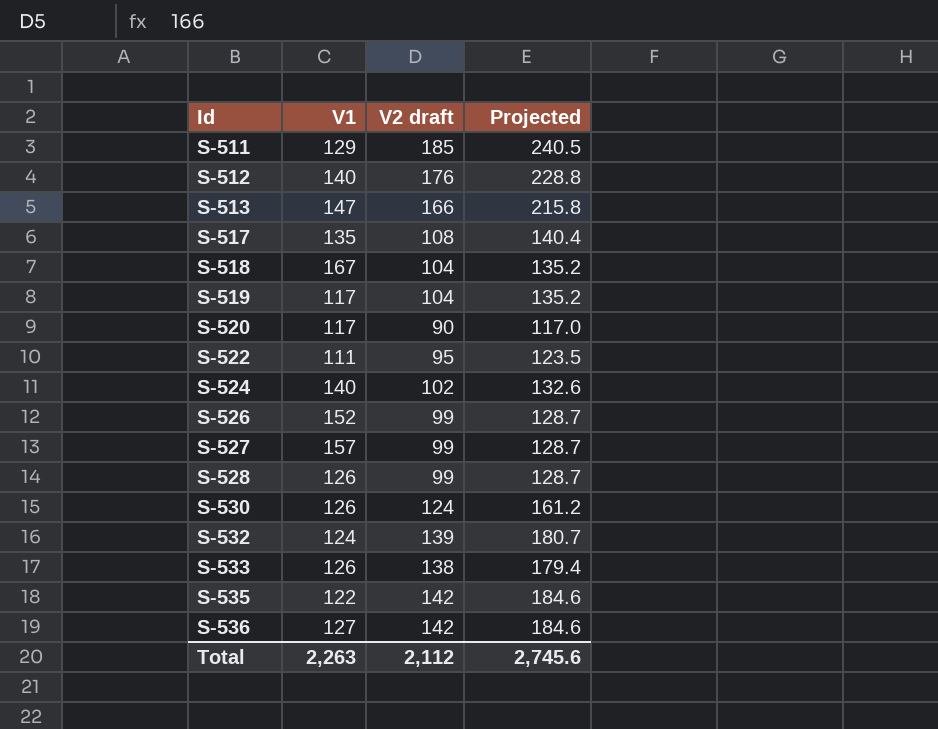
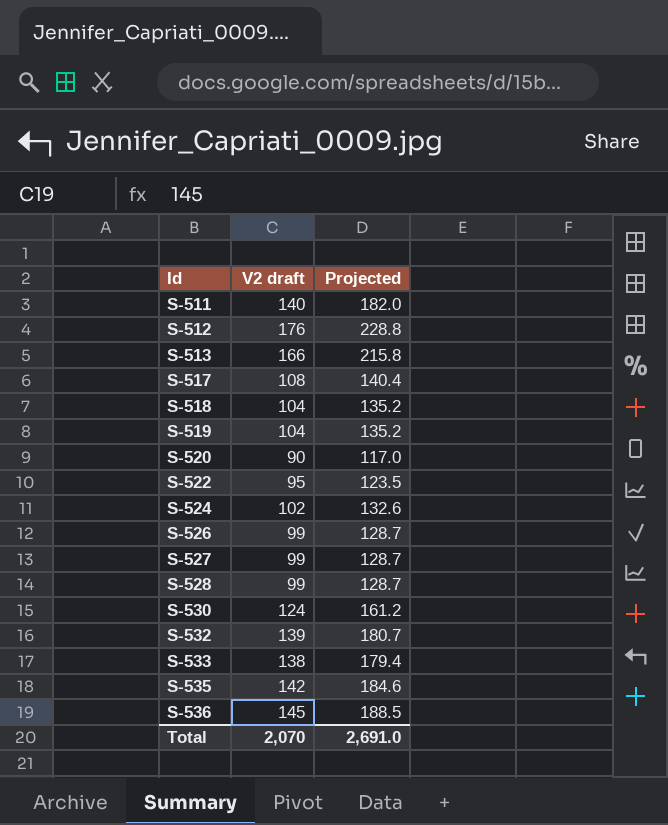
column V1 | position: 2 -> none
S-511 | V2 draft: 185 -> 140
S-511 | Projected: 240.5 -> 182.0
S-536 | V2 draft: 142 -> 145
S-536 | Projected: 184.6 -> 188.5
Total | V2 draft: 2,112 -> 2,070
Total | Projected: 2,745.6 -> 2,691.0

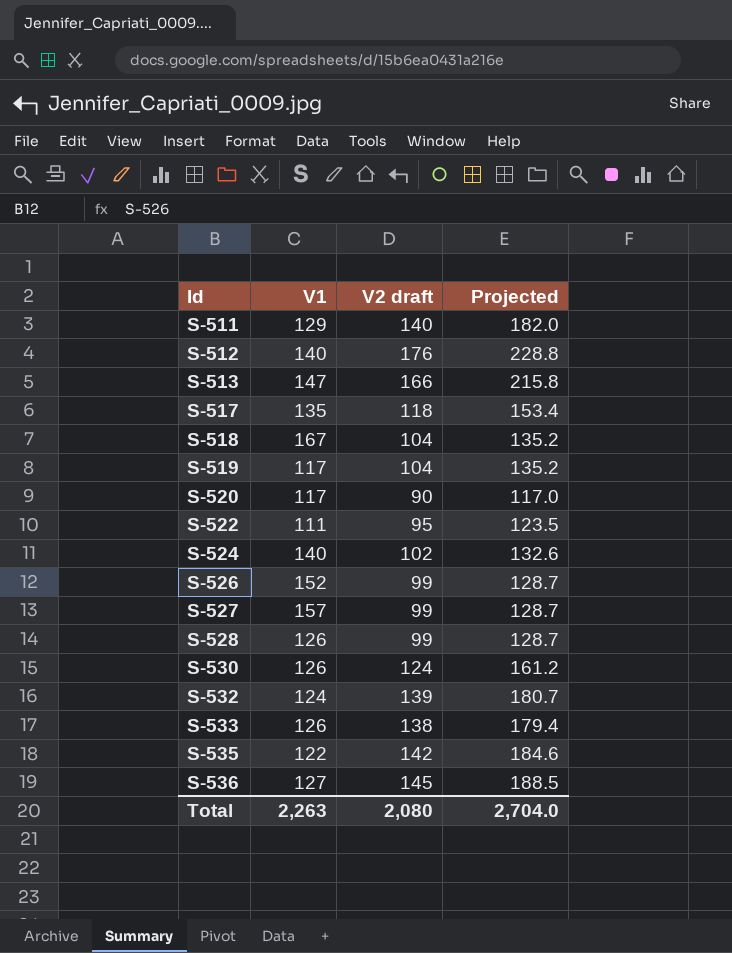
column V1 | position: none -> 2
S-517 | V2 draft: 108 -> 118
S-517 | Projected: 140.4 -> 153.4
Total | V2 draft: 2,070 -> 2,080
Total | Projected: 2,691.0 -> 2,704.0

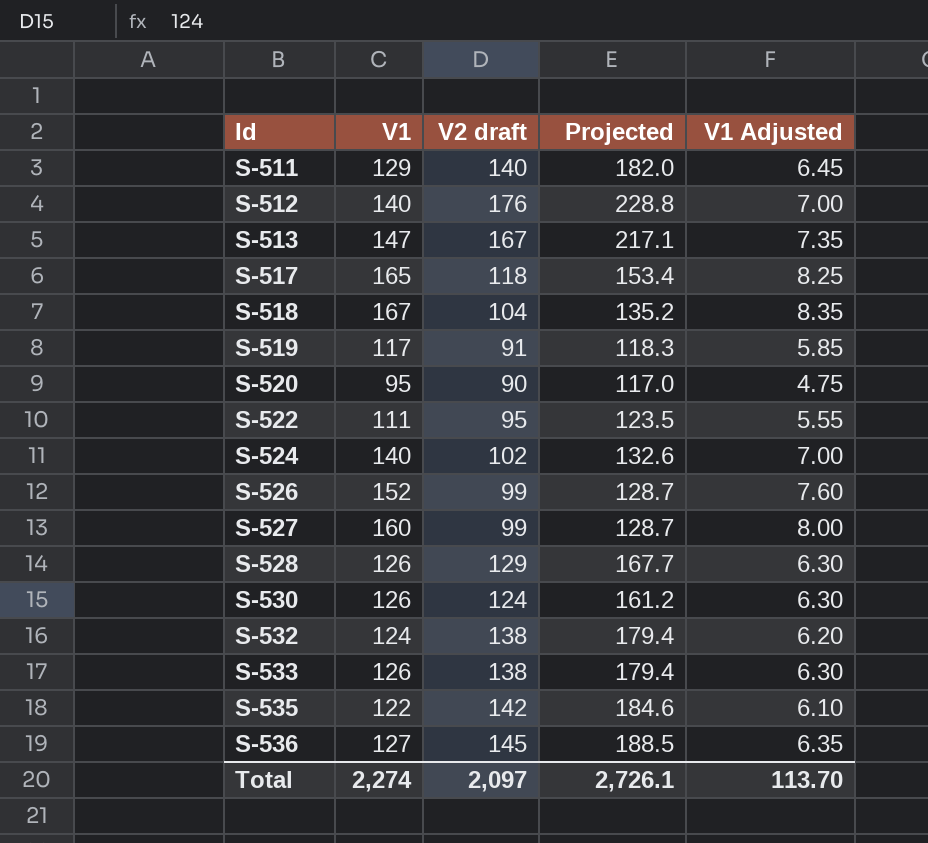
column V1 Adjusted | formula: none -> [V1] * 0.05
S-513 | V2 draft: 166 -> 167
S-513 | Projected: 215.8 -> 217.1
S-517 | V1: 135 -> 165
S-519 | V2 draft: 104 -> 91
S-519 | Projected: 135.2 -> 118.3
S-520 | V1: 117 -> 95
S-527 | V1: 157 -> 160
S-528 | V2 draft: 99 -> 129
S-528 | Projected: 128.7 -> 167.7
S-532 | V2 draft: 139 -> 138
S-532 | Projected: 180.7 -> 179.4
Total | V1: 2,263 -> 2,274
Total | V2 draft: 2,080 -> 2,097
Total | Projected: 2,704.0 -> 2,726.1

